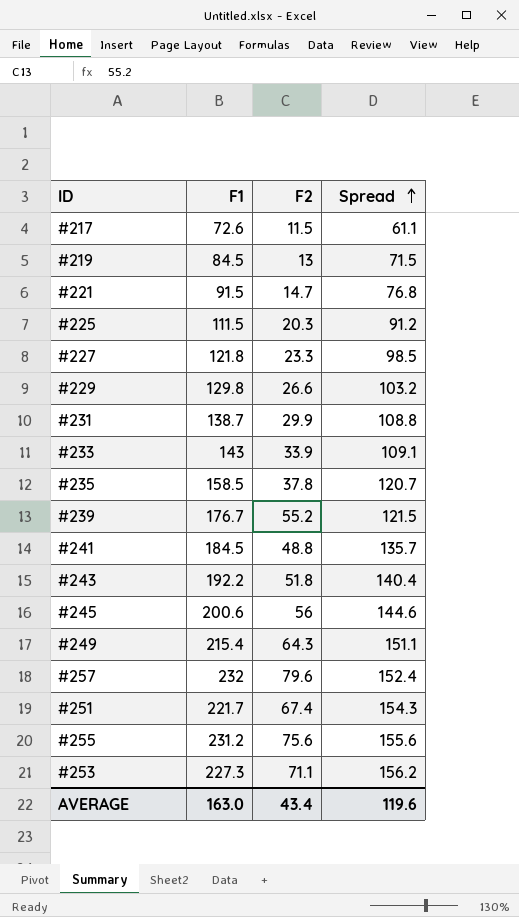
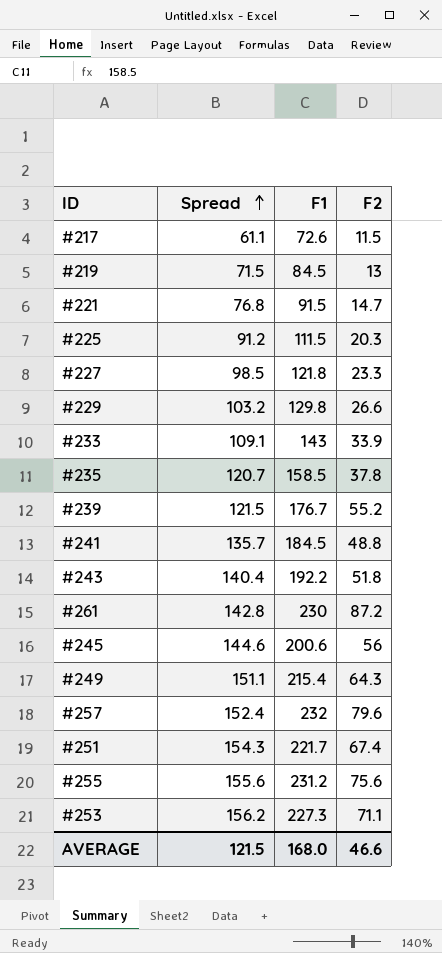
column Spread | position: 4 -> 2
row #231: 138.7 | 29.9 | 108.8 -> none
row #261: none -> 142.8 | 230 | 87.2
AVERAGE | Spread: 119.6 -> 121.5
AVERAGE | F1: 163.0 -> 168.0
AVERAGE | F2: 43.4 -> 46.6

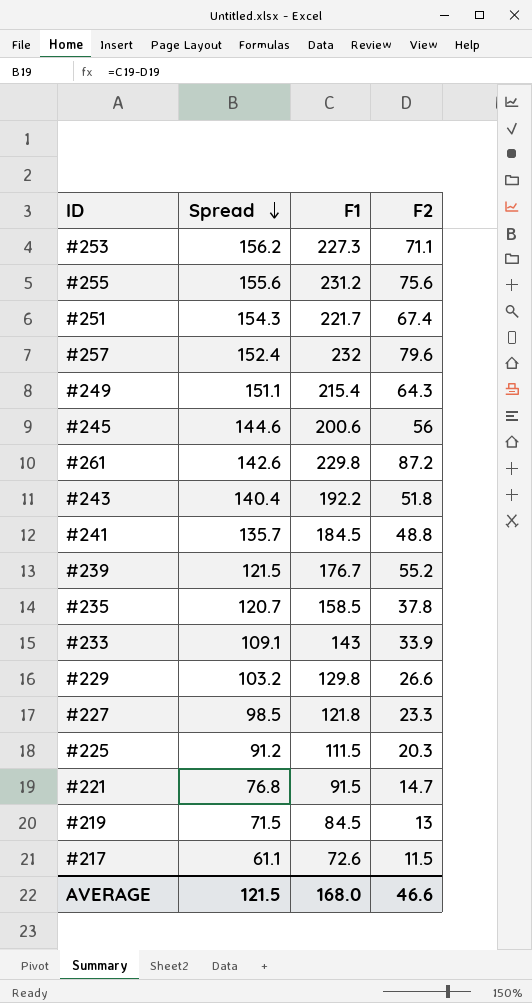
row order: Spread ascending -> Spread descending
#261 | Spread: 142.8 -> 142.6
#261 | F1: 230 -> 229.8

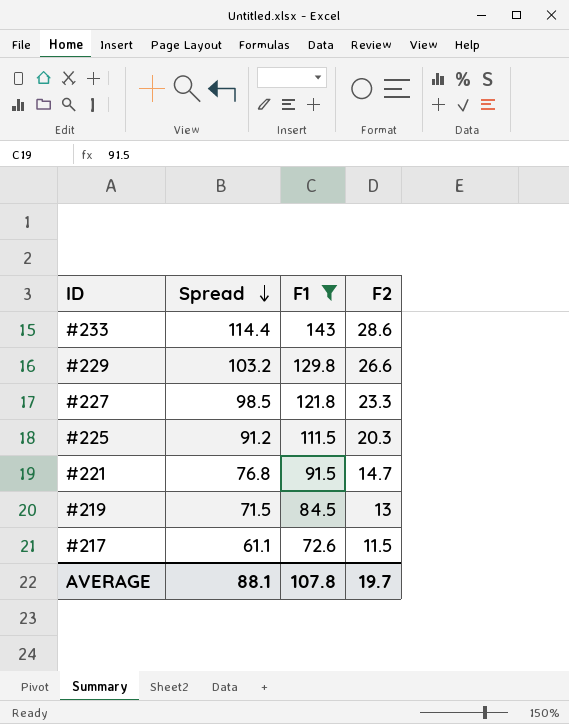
filter: none -> F1 <= 143
#233 | Spread: 109.1 -> 114.4
#233 | F2: 33.9 -> 28.6
AVERAGE | Spread: 121.5 -> 88.1
AVERAGE | F1: 168.0 -> 107.8
AVERAGE | F2: 46.6 -> 19.7

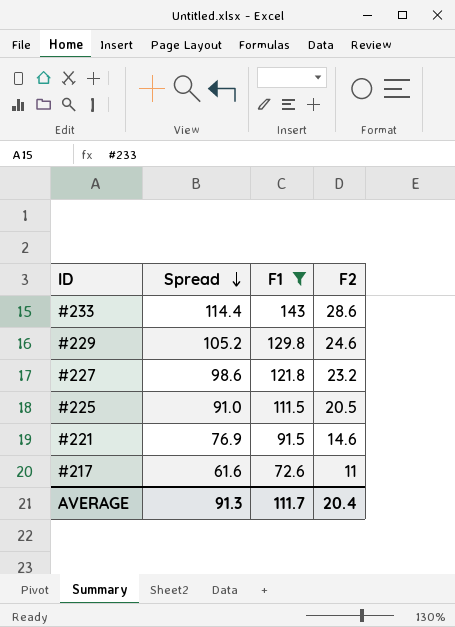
row #219: 71.5 | 84.5 | 13 -> none
#229 | Spread: 103.2 -> 105.2
#229 | F2: 26.6 -> 24.6
#227 | Spread: 98.5 -> 98.6
#227 | F2: 23.3 -> 23.2
#225 | Spread: 91.2 -> 91.0
#225 | F2: 20.3 -> 20.5
#221 | Spread: 76.8 -> 76.9
#221 | F2: 14.7 -> 14.6
#217 | Spread: 61.1 -> 61.6
#217 | F2: 11.5 -> 11
AVERAGE | Spread: 88.1 -> 91.3
AVERAGE | F1: 107.8 -> 111.7
AVERAGE | F2: 19.7 -> 20.4

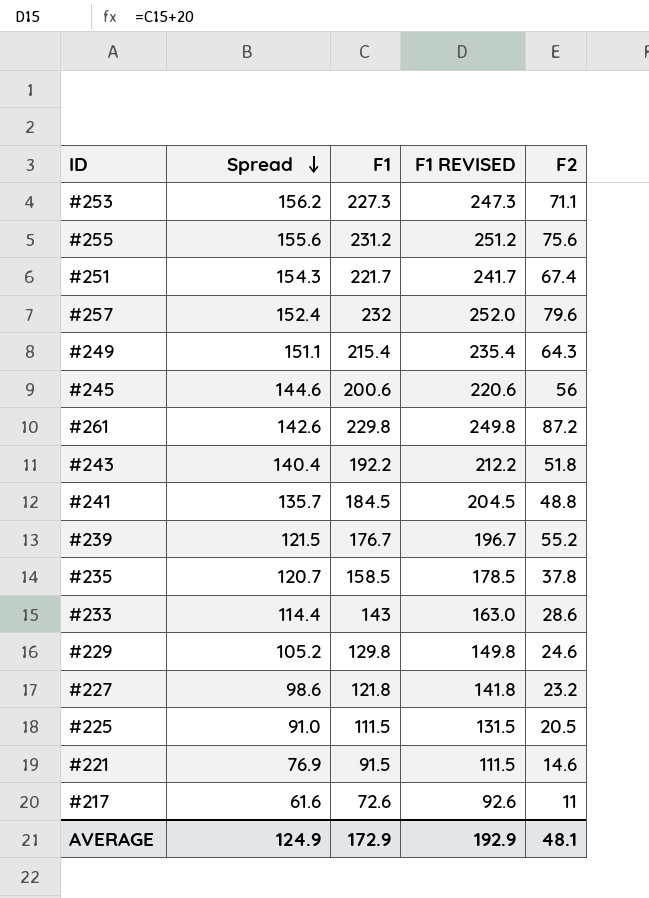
filter: F1 <= 143 -> none
column F1 REVISED | formula: none -> [F1] + 20
AVERAGE | Spread: 91.3 -> 124.9
AVERAGE | F1: 111.7 -> 172.9
AVERAGE | F2: 20.4 -> 48.1

